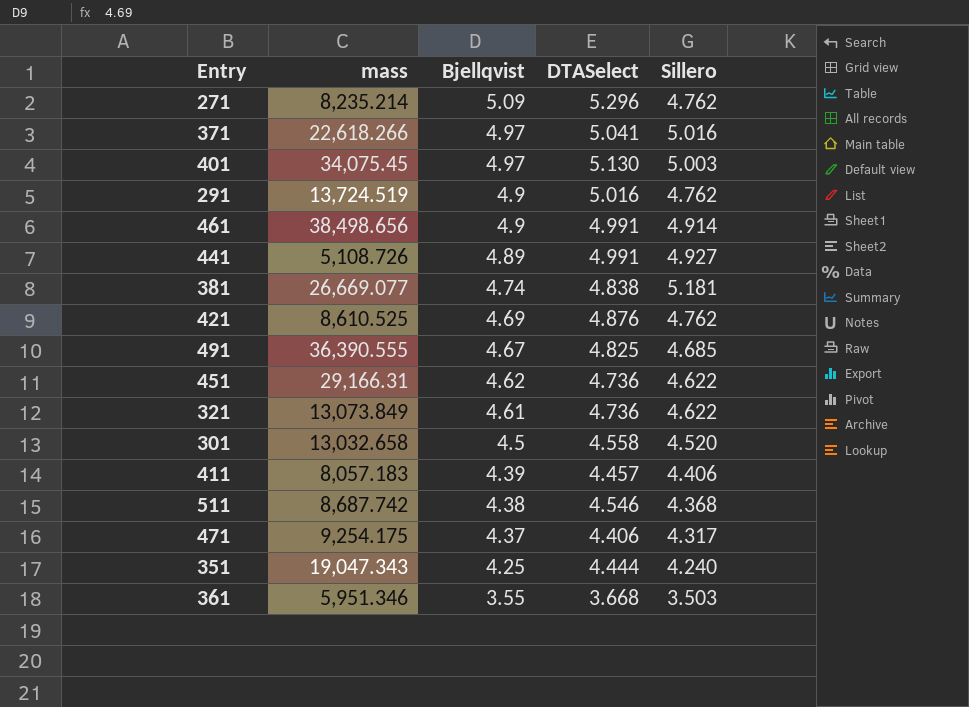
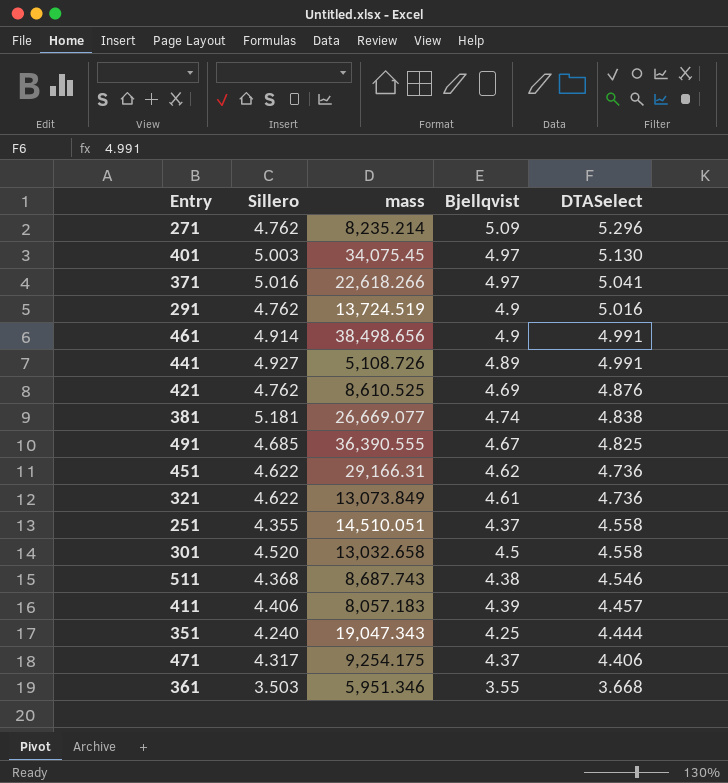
row order: Bjellqvist descending -> DTASelect descending
column Sillero | position: 5 -> 2
row 251: none -> 4.355 | 14,510.051 | 4.37 | 4.558
511 | mass: 8,687.742 -> 8,687.743

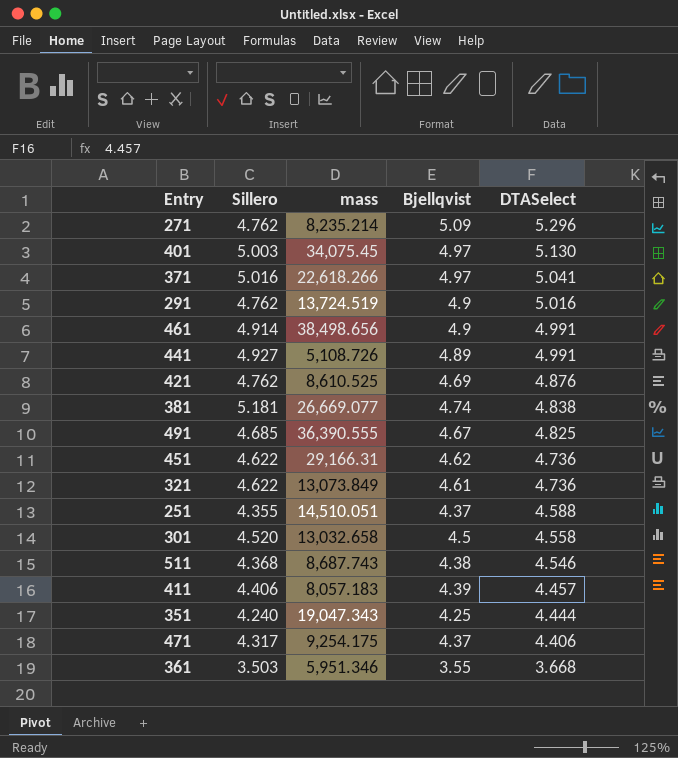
251 | DTASelect: 4.558 -> 4.588

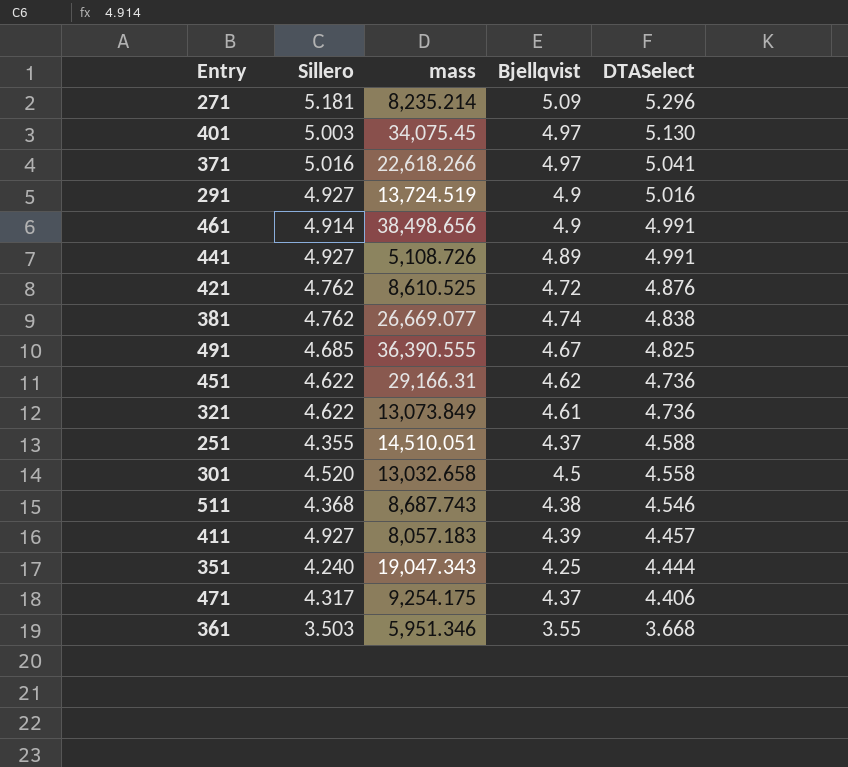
271 | Sillero: 4.762 -> 5.181
291 | Sillero: 4.762 -> 4.927
421 | Bjellqvist: 4.69 -> 4.72
381 | Sillero: 5.181 -> 4.762
411 | Sillero: 4.406 -> 4.927

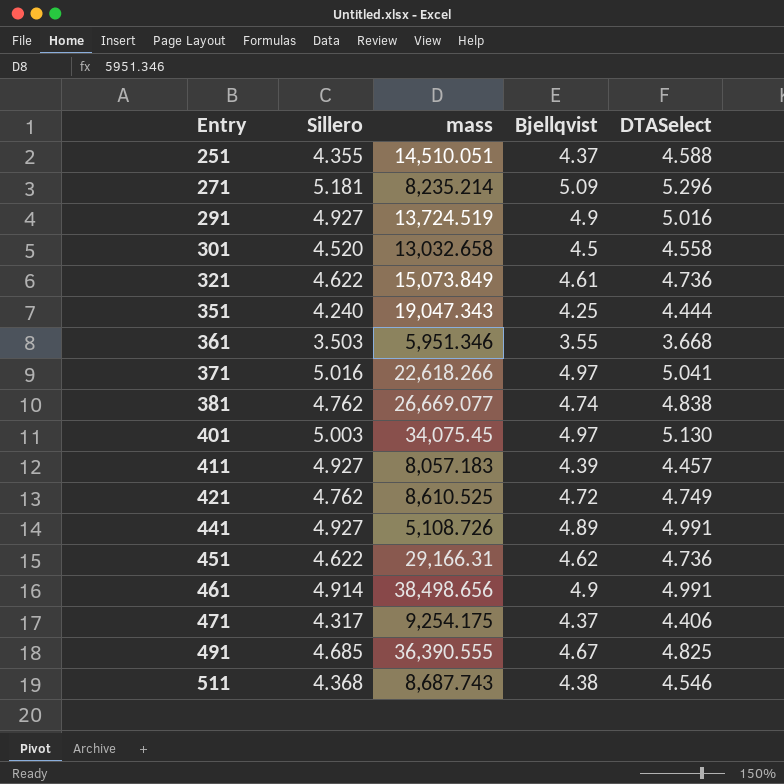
row order: DTASelect descending -> Entry ascending
321 | mass: 13,073.849 -> 15,073.849
421 | DTASelect: 4.876 -> 4.749

